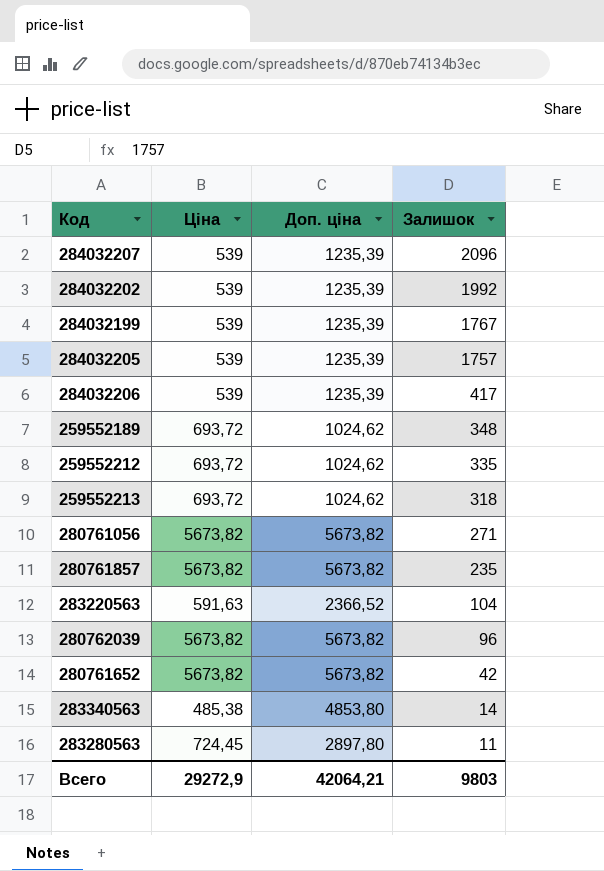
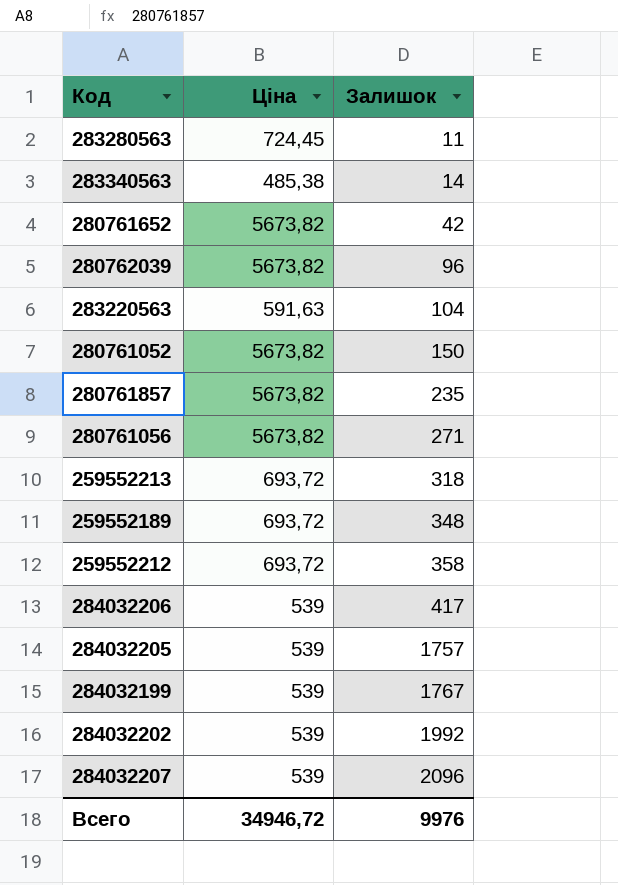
row order: Залишок descending -> Залишок ascending
column Доп. ціна | position: 3 -> none
row 280761052: none -> 5673,82 | 150
259552212 | Залишок: 335 -> 358
Всего | Ціна: 29272,9 -> 34946,72
Всего | Залишок: 9803 -> 9976

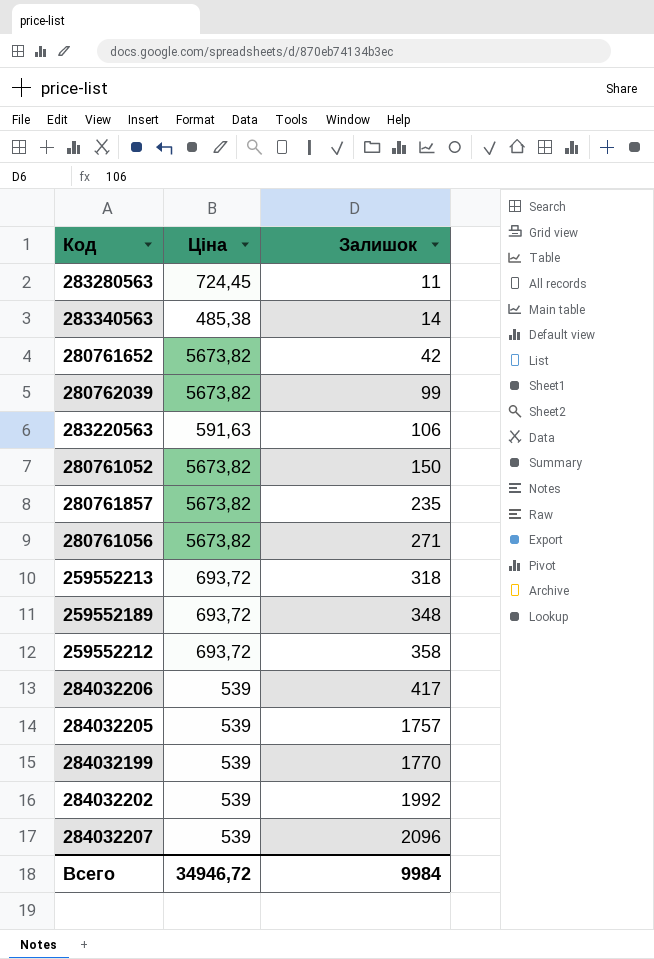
280762039 | Залишок: 96 -> 99
283220563 | Залишок: 104 -> 106
284032199 | Залишок: 1767 -> 1770
Всего | Залишок: 9976 -> 9984

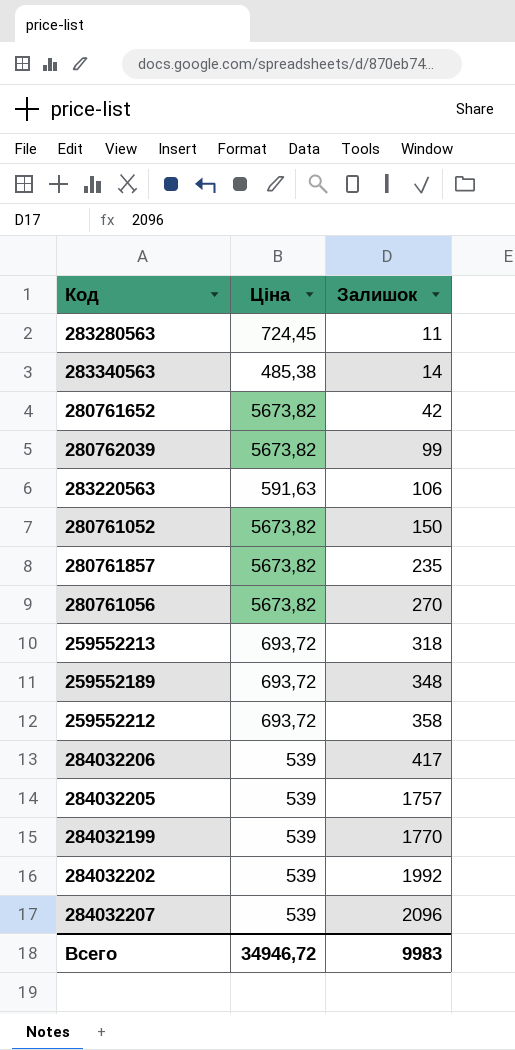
280761056 | Залишок: 271 -> 270
Всего | Залишок: 9984 -> 9983

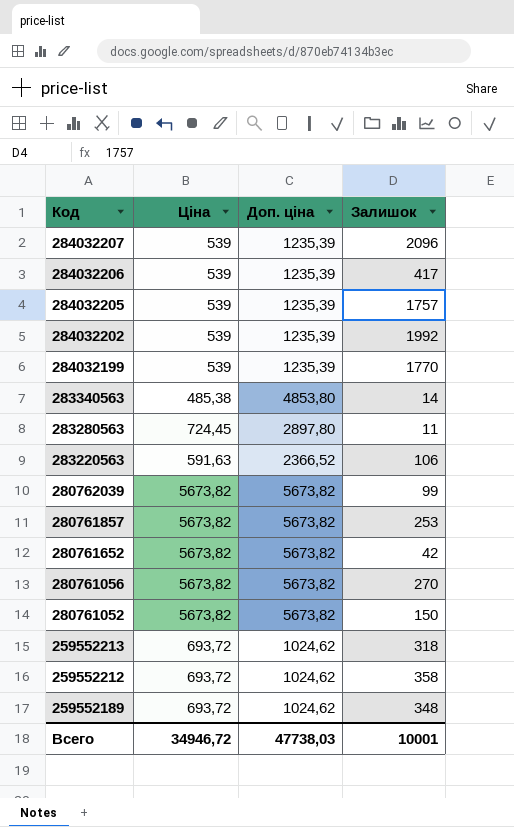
row order: Залишок ascending -> Код descending
column Доп. ціна | position: none -> 3
280761857 | Залишок: 235 -> 253
Всего | Залишок: 9983 -> 10001

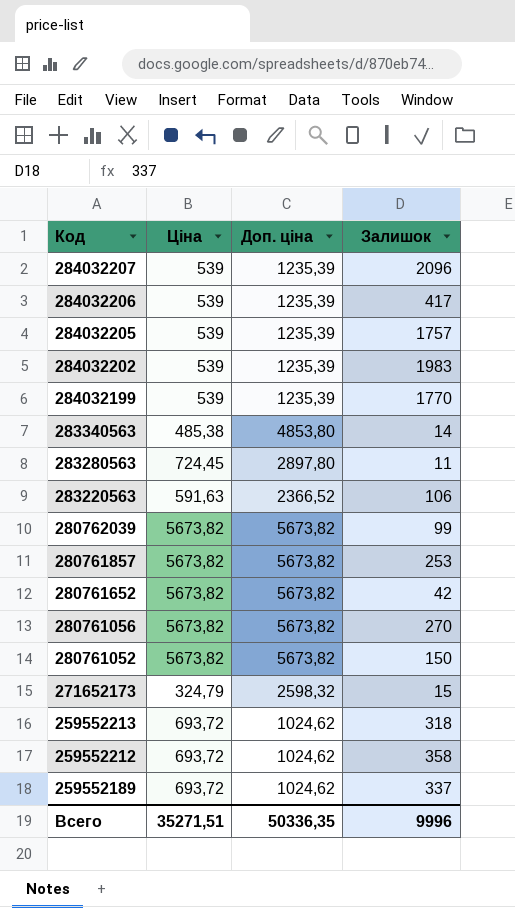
284032202 | Залишок: 1992 -> 1983
row 271652173: none -> 324,79 | 2598,32 | 15
259552189 | Залишок: 348 -> 337
Всего | Ціна: 34946,72 -> 35271,51
Всего | Доп. ціна: 47738,03 -> 50336,35
Всего | Залишок: 10001 -> 9996

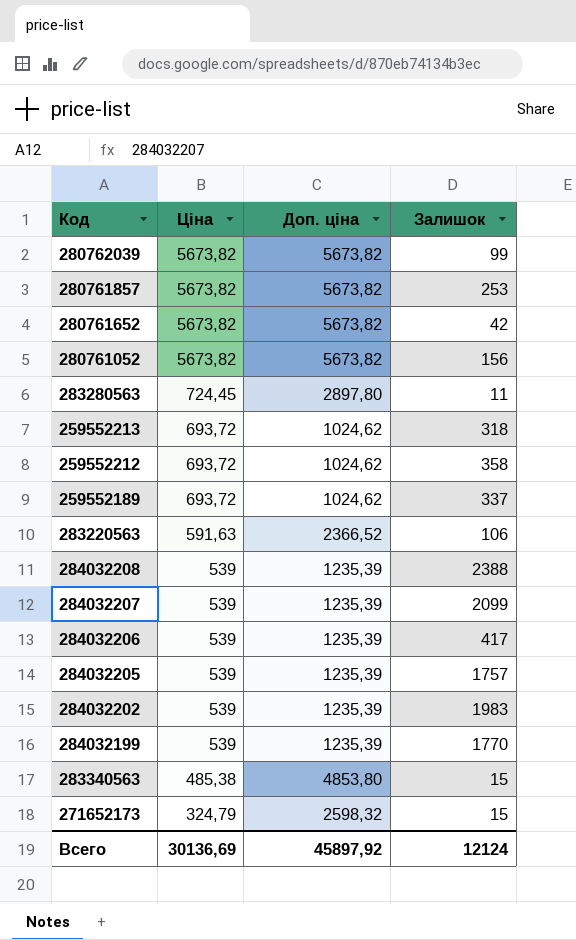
row order: Код descending -> Ціна descending
row 280761056: 5673,82 | 5673,82 | 270 -> none
280761052 | Залишок: 150 -> 156
row 284032208: none -> 539 | 1235,39 | 2388
284032207 | Залишок: 2096 -> 2099
283340563 | Залишок: 14 -> 15
Всего | Ціна: 35271,51 -> 30136,69
Всего | Доп. ціна: 50336,35 -> 45897,92
Всего | Залишок: 9996 -> 12124

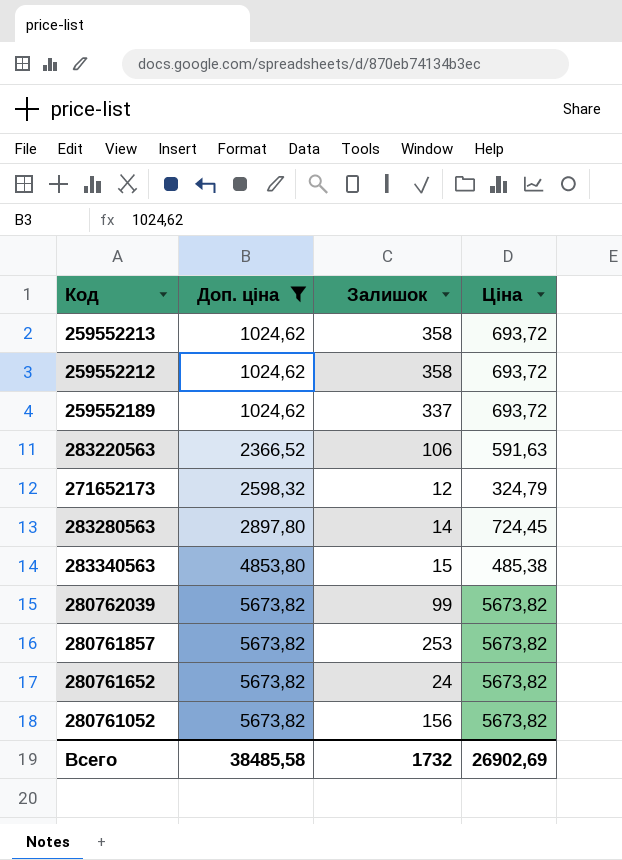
filter: none -> Доп. ціна != 1235,39
row order: Ціна descending -> Доп. ціна ascending
column Ціна | position: 2 -> 4
259552213 | Залишок: 318 -> 358
271652173 | Залишок: 15 -> 12
283280563 | Залишок: 11 -> 14
280761652 | Залишок: 42 -> 24
Всего | Доп. ціна: 45897,92 -> 38485,58
Всего | Залишок: 12124 -> 1732
Всего | Ціна: 30136,69 -> 26902,69

